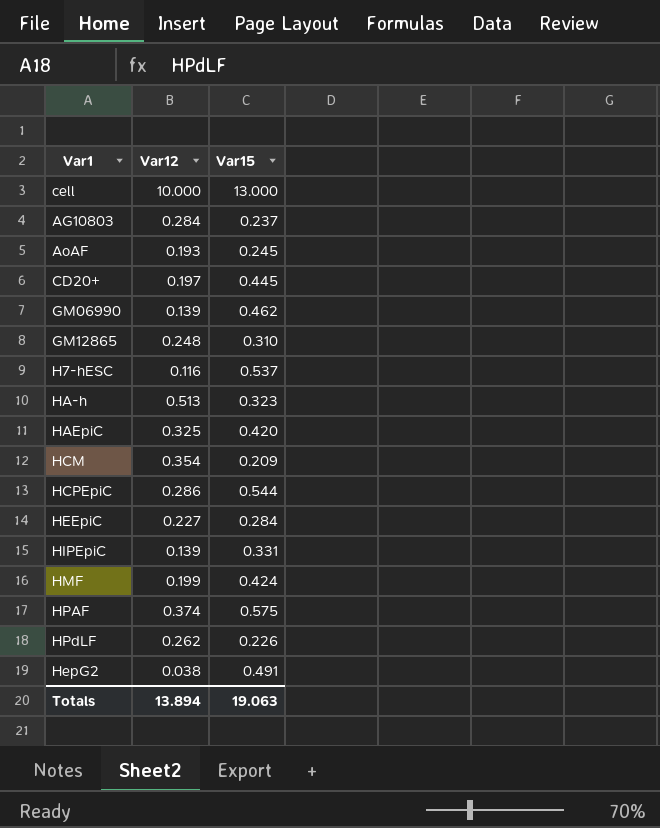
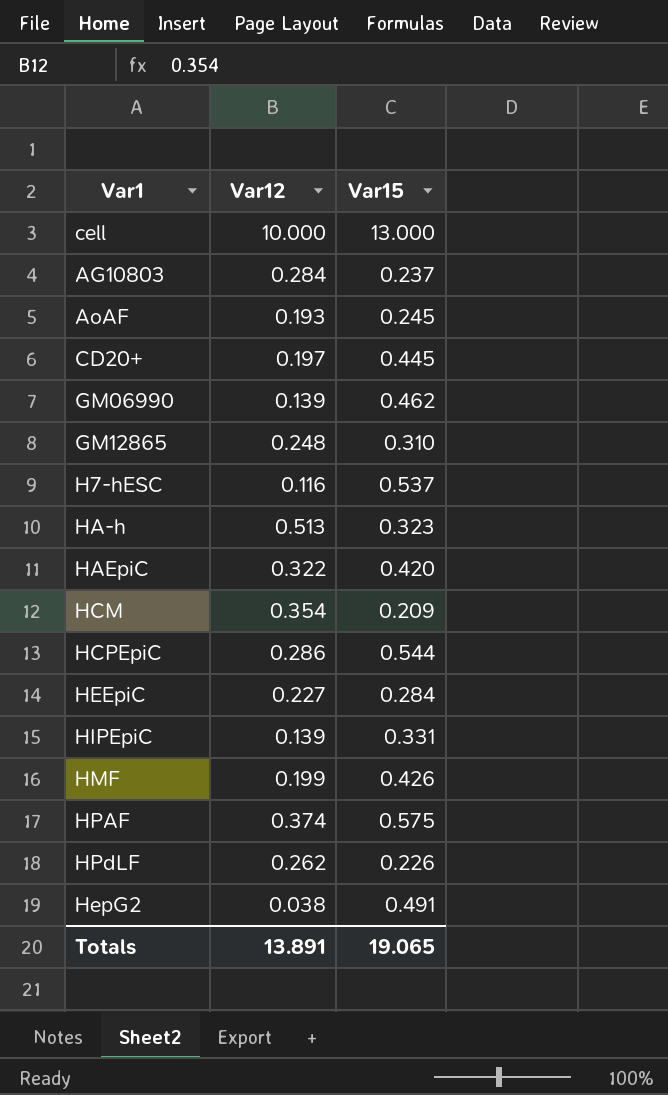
HAEpiC | Var12: 0.325 -> 0.322
HMF | Var15: 0.424 -> 0.426
Totals | Var12: 13.894 -> 13.891
Totals | Var15: 19.063 -> 19.065

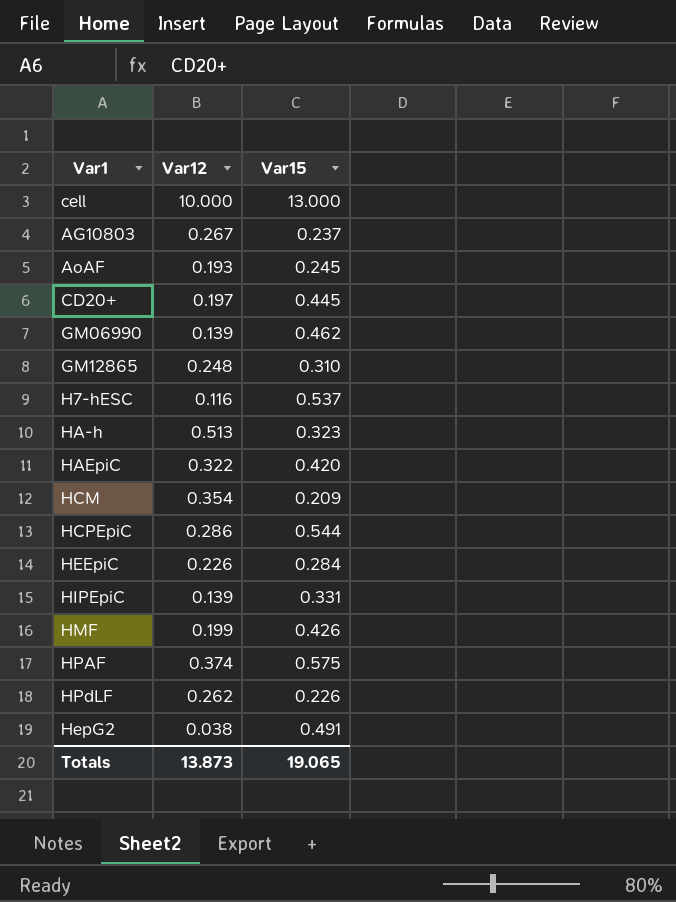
AG10803 | Var12: 0.284 -> 0.267
HEEpiC | Var12: 0.227 -> 0.226
Totals | Var12: 13.891 -> 13.873

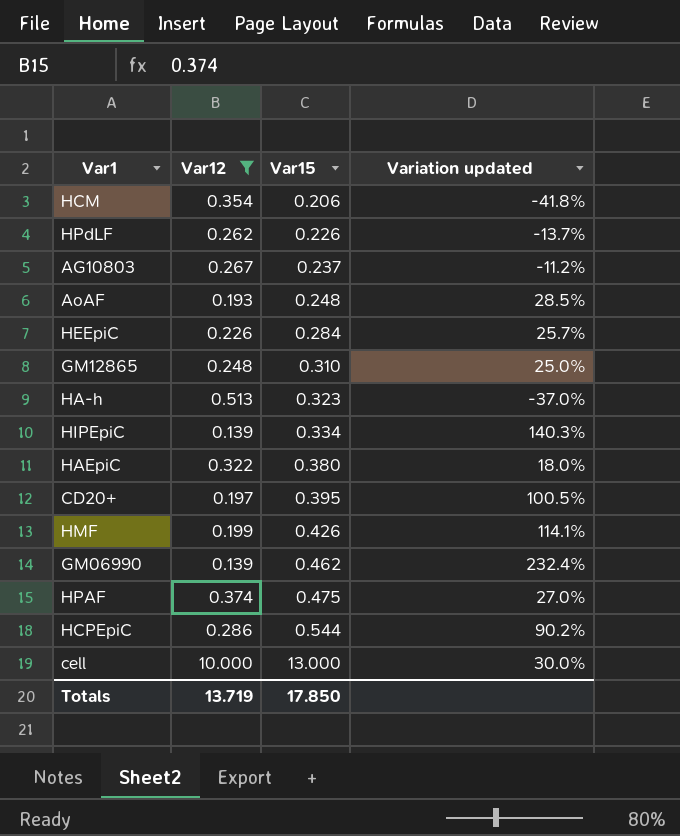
filter: none -> Var12 >= 0.139
row order: none -> Var15 ascending
column Variation updated | formula: none -> ([Var15] - [Var12]) / [Var12]
HCM | Var15: 0.209 -> 0.206
AoAF | Var15: 0.245 -> 0.248
HIPEpiC | Var15: 0.331 -> 0.334
HAEpiC | Var15: 0.420 -> 0.380
CD20+ | Var15: 0.445 -> 0.395
HPAF | Var15: 0.575 -> 0.475
Totals | Var12: 13.873 -> 13.719
Totals | Var15: 19.065 -> 17.850

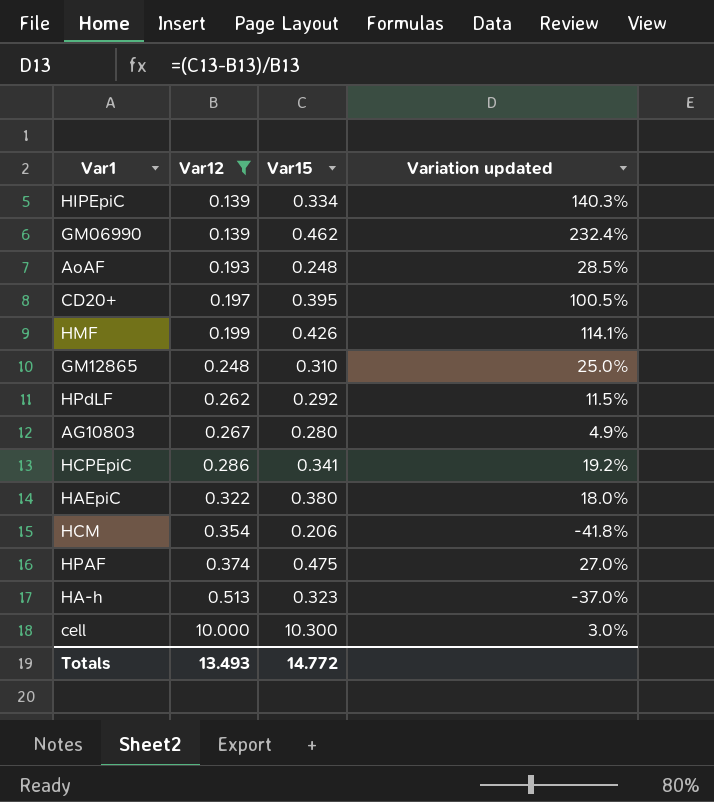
row order: Var15 ascending -> Var12 ascending
row HEEpiC: 0.226 | 0.284 | 25.7% -> none
HPdLF | Var15: 0.226 -> 0.292
HPdLF | Variation updated: -13.7% -> 11.5%
AG10803 | Var15: 0.237 -> 0.280
AG10803 | Variation updated: -11.2% -> 4.9%
HCPEpiC | Var15: 0.544 -> 0.341
HCPEpiC | Variation updated: 90.2% -> 19.2%
cell | Var15: 13.000 -> 10.300
cell | Variation updated: 30.0% -> 3.0%
Totals | Var12: 13.719 -> 13.493
Totals | Var15: 17.850 -> 14.772

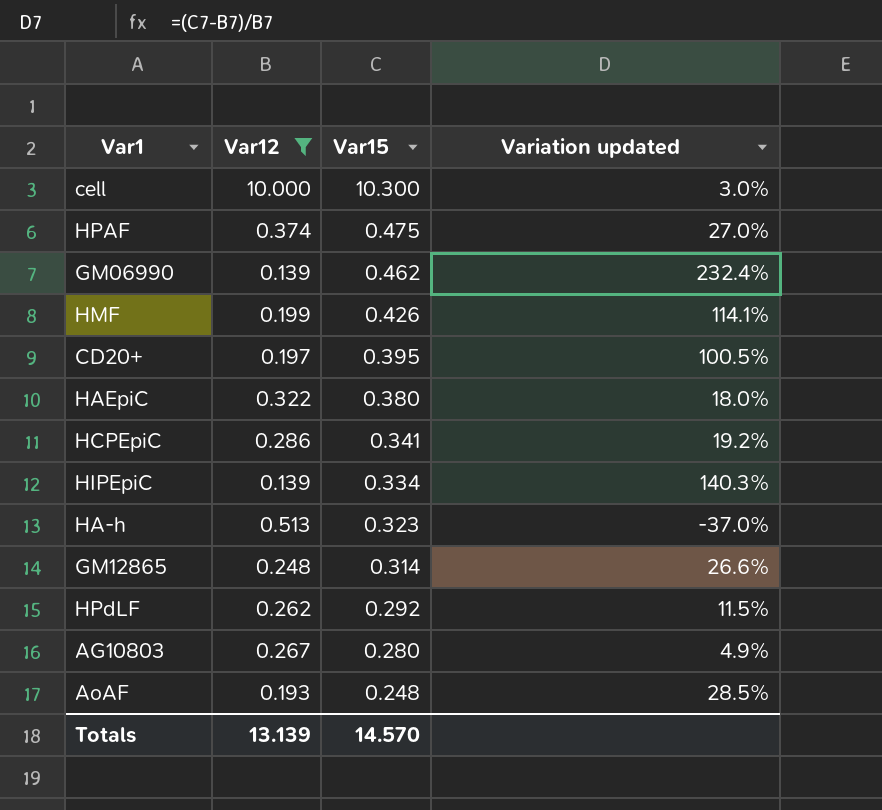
row order: Var12 ascending -> Var15 descending
row HCM: 0.354 | 0.206 | -41.8% -> none
GM12865 | Var15: 0.310 -> 0.314
GM12865 | Variation updated: 25.0% -> 26.6%
Totals | Var12: 13.493 -> 13.139
Totals | Var15: 14.772 -> 14.570

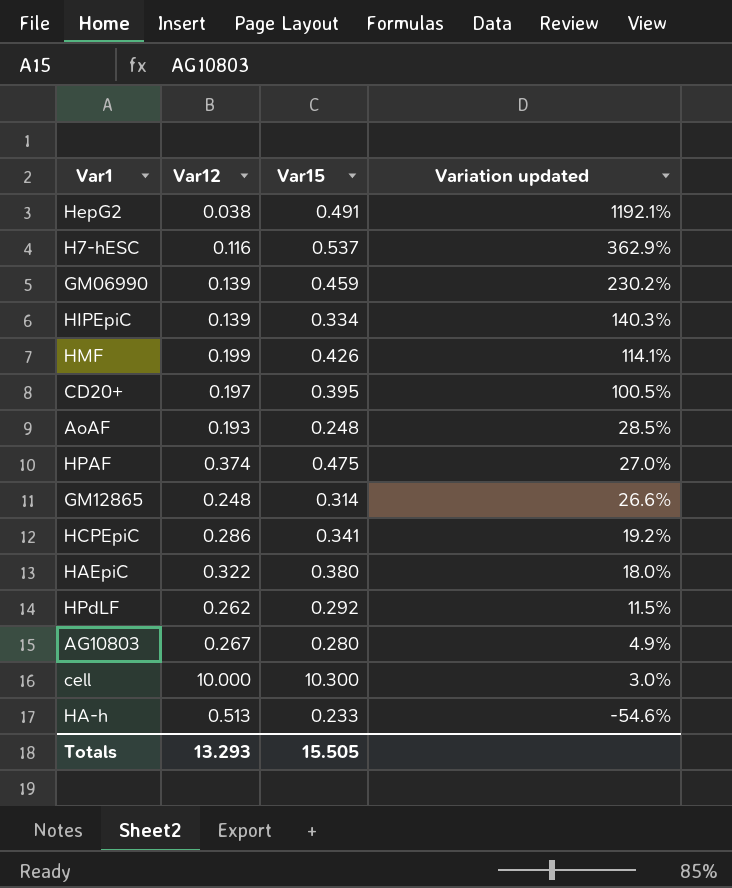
filter: Var12 >= 0.139 -> none
row order: Var15 descending -> Variation updated descending
GM06990 | Var15: 0.462 -> 0.459
GM06990 | Variation updated: 232.4% -> 230.2%
HA-h | Var15: 0.323 -> 0.233
HA-h | Variation updated: -37.0% -> -54.6%
Totals | Var12: 13.139 -> 13.293
Totals | Var15: 14.570 -> 15.505

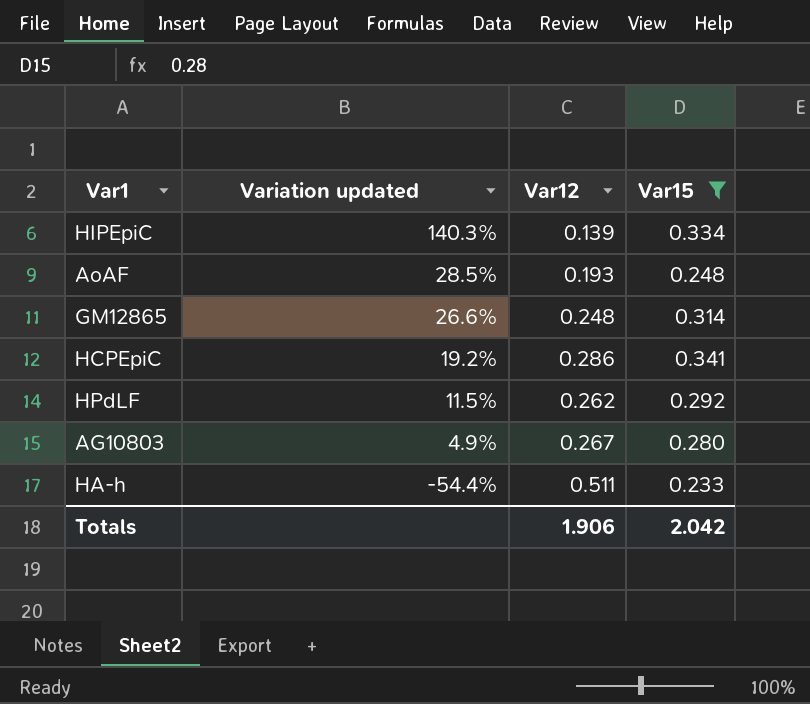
filter: none -> Var15 <= 0.341
column Variation updated | position: 4 -> 2
HA-h | Variation updated: -54.6% -> -54.4%
HA-h | Var12: 0.513 -> 0.511
Totals | Var12: 13.293 -> 1.906
Totals | Var15: 15.505 -> 2.042

